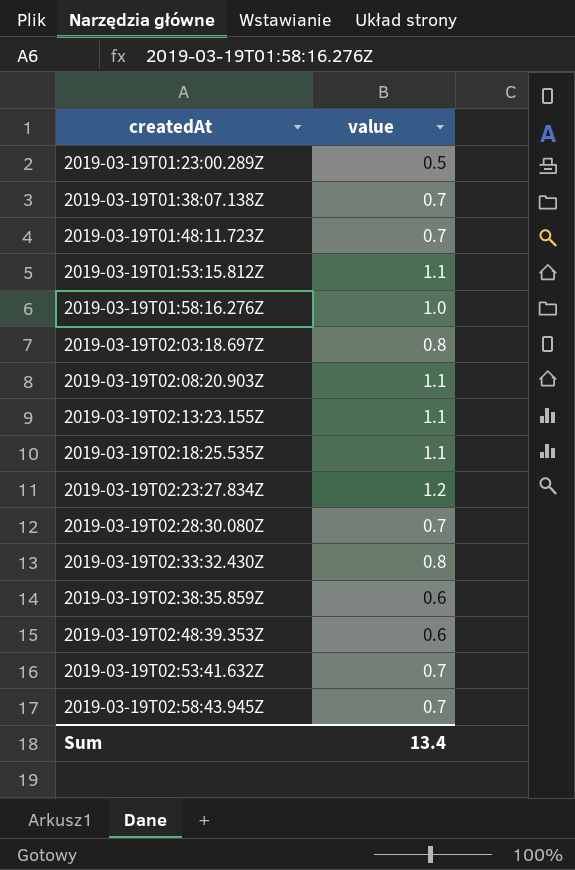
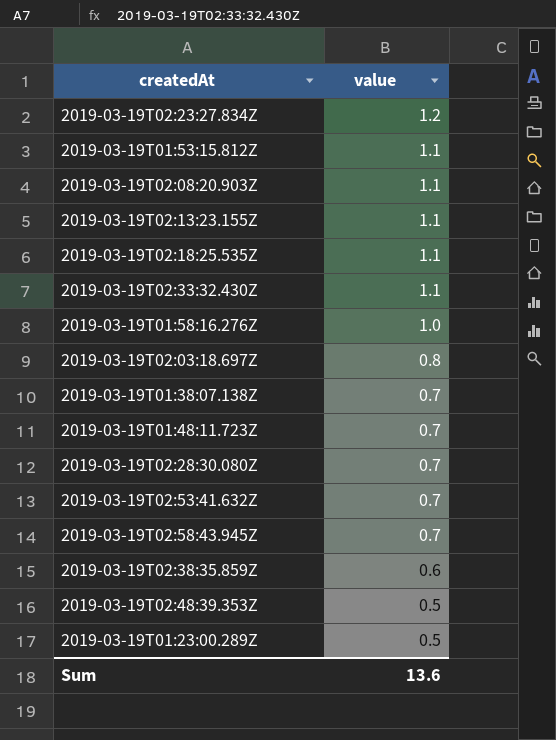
row order: createdAt ascending -> value descending
2019-03-19T02:33:32.430Z | value: 0.8 -> 1.1
2019-03-19T02:48:39.353Z | value: 0.6 -> 0.5
Sum | value: 13.4 -> 13.6

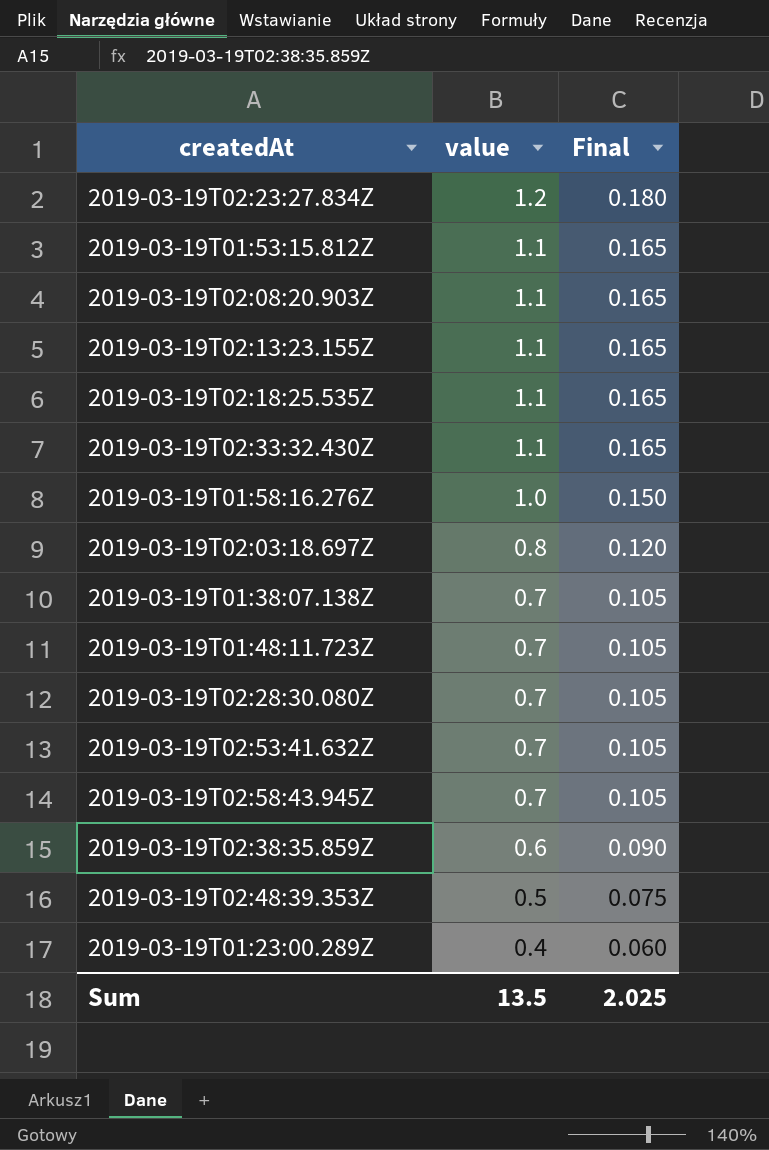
column Final | formula: none -> [value] * 0.15
2019-03-19T01:23:00.289Z | value: 0.5 -> 0.4
Sum | value: 13.6 -> 13.5

